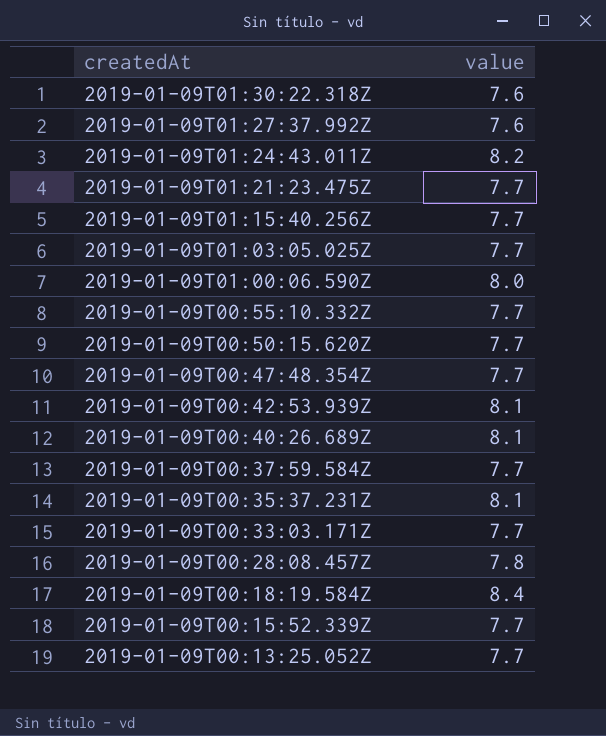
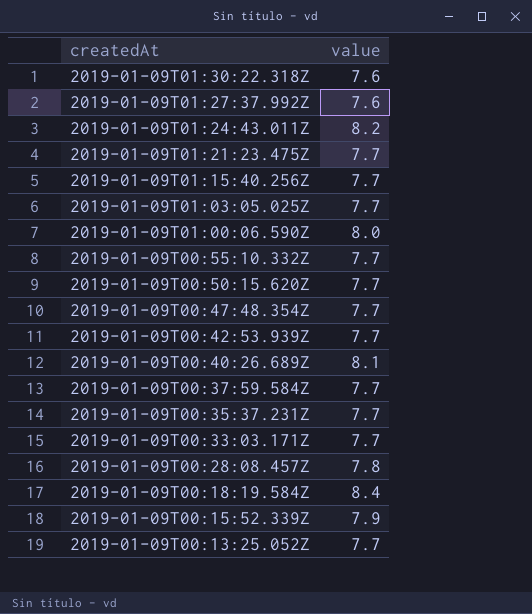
2019-01-09T00:42:53.939Z | value: 8.1 -> 7.7
2019-01-09T00:35:37.231Z | value: 8.1 -> 7.7
2019-01-09T00:15:52.339Z | value: 7.7 -> 7.9

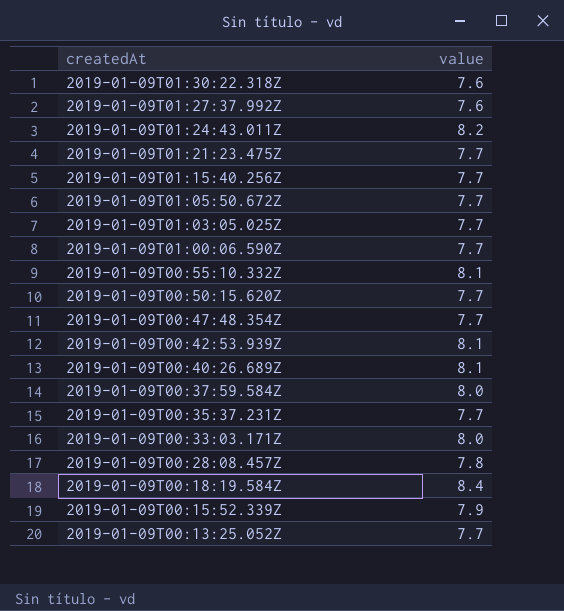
row 2019-01-09T01:05:50.672Z: none -> 7.7
2019-01-09T01:00:06.590Z | value: 8.0 -> 7.7
2019-01-09T00:55:10.332Z | value: 7.7 -> 8.1
2019-01-09T00:42:53.939Z | value: 7.7 -> 8.1
2019-01-09T00:37:59.584Z | value: 7.7 -> 8.0
2019-01-09T00:33:03.171Z | value: 7.7 -> 8.0

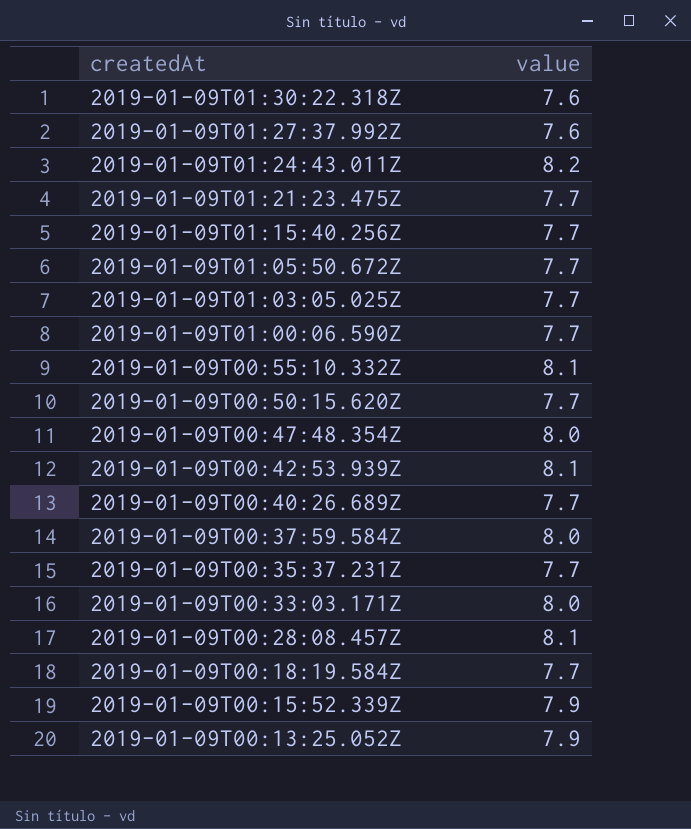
2019-01-09T00:47:48.354Z | value: 7.7 -> 8.0
2019-01-09T00:40:26.689Z | value: 8.1 -> 7.7
2019-01-09T00:28:08.457Z | value: 7.8 -> 8.1
2019-01-09T00:18:19.584Z | value: 8.4 -> 7.7
2019-01-09T00:13:25.052Z | value: 7.7 -> 7.9

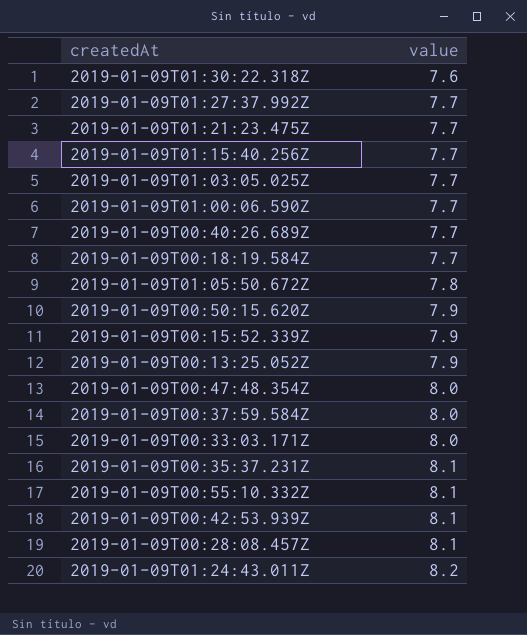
row order: createdAt descending -> value ascending
2019-01-09T01:27:37.992Z | value: 7.6 -> 7.7
2019-01-09T01:05:50.672Z | value: 7.7 -> 7.8
2019-01-09T00:50:15.620Z | value: 7.7 -> 7.9
2019-01-09T00:35:37.231Z | value: 7.7 -> 8.1

